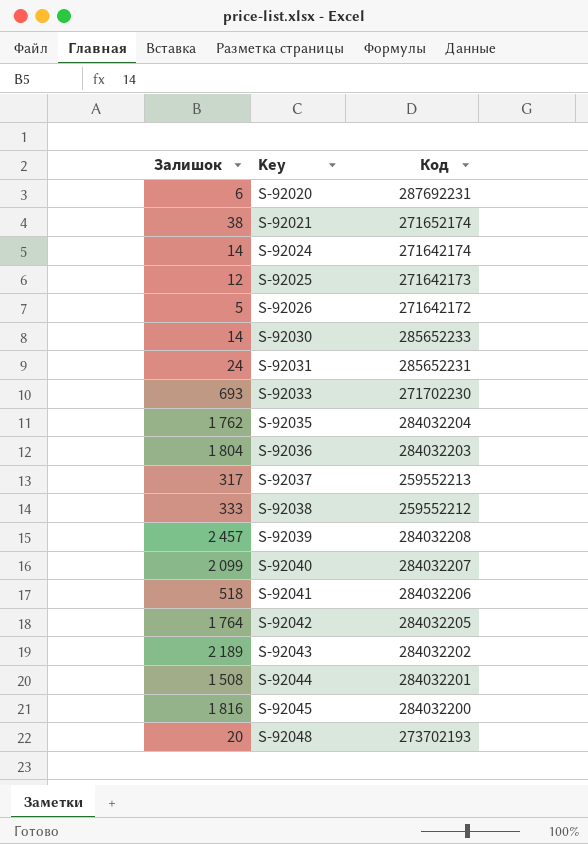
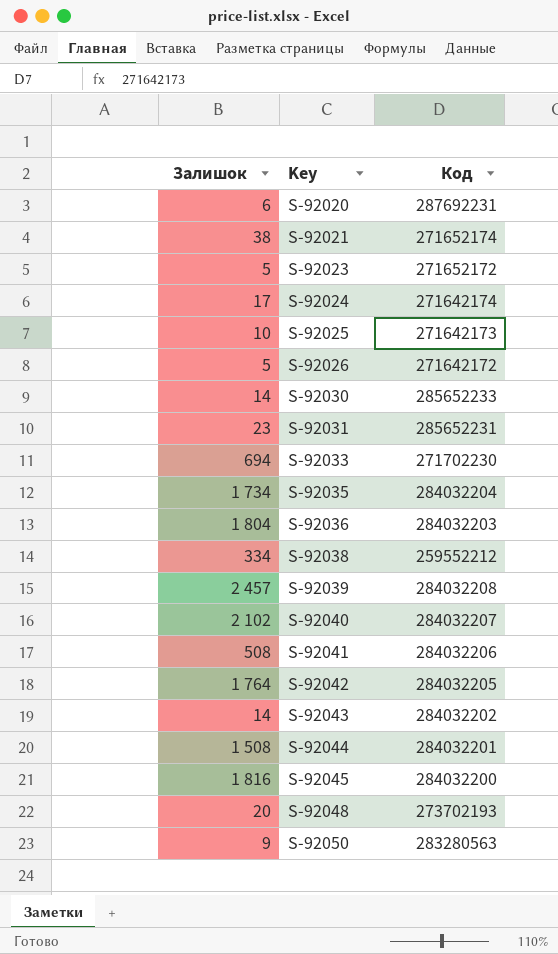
row S-92037: 317 | 259552213 -> none
row S-92023: none -> 5 | 271652172
S-92024 | Залишок: 14 -> 17
S-92025 | Залишок: 12 -> 10
S-92031 | Залишок: 24 -> 23
S-92033 | Залишок: 693 -> 694
S-92035 | Залишок: 1 762 -> 1 734
S-92038 | Залишок: 333 -> 334
S-92040 | Залишок: 2 099 -> 2 102
S-92041 | Залишок: 518 -> 508
S-92043 | Залишок: 2 189 -> 14
row S-92050: none -> 9 | 283280563

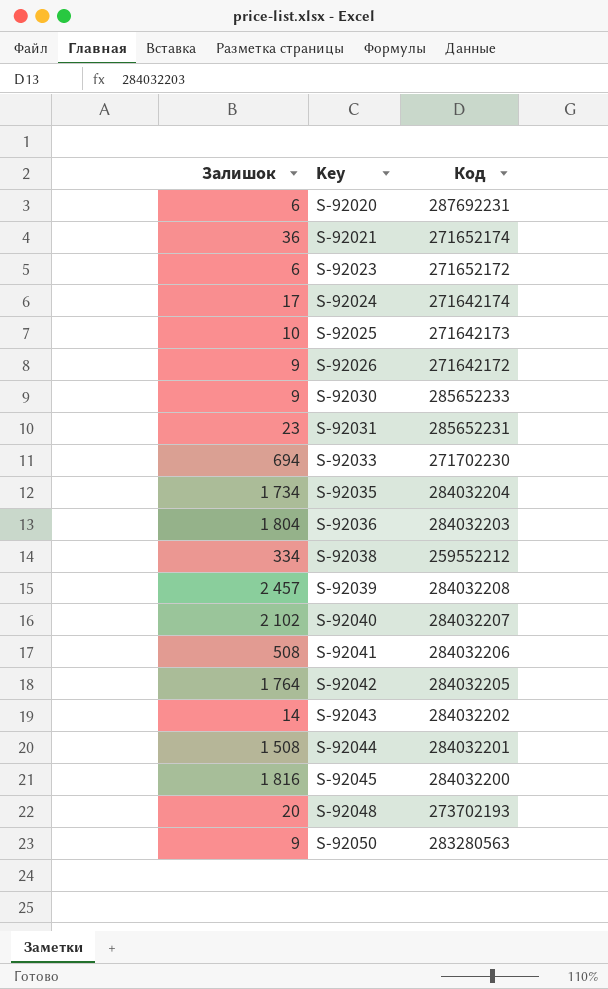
S-92021 | Залишок: 38 -> 36
S-92023 | Залишок: 5 -> 6
S-92026 | Залишок: 5 -> 9
S-92030 | Залишок: 14 -> 9

